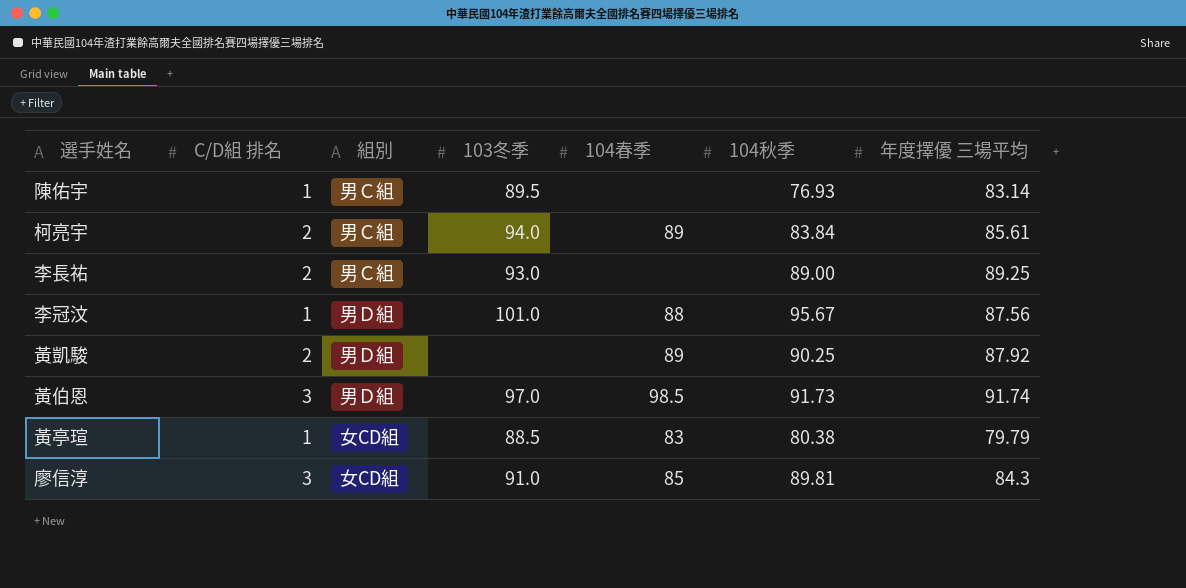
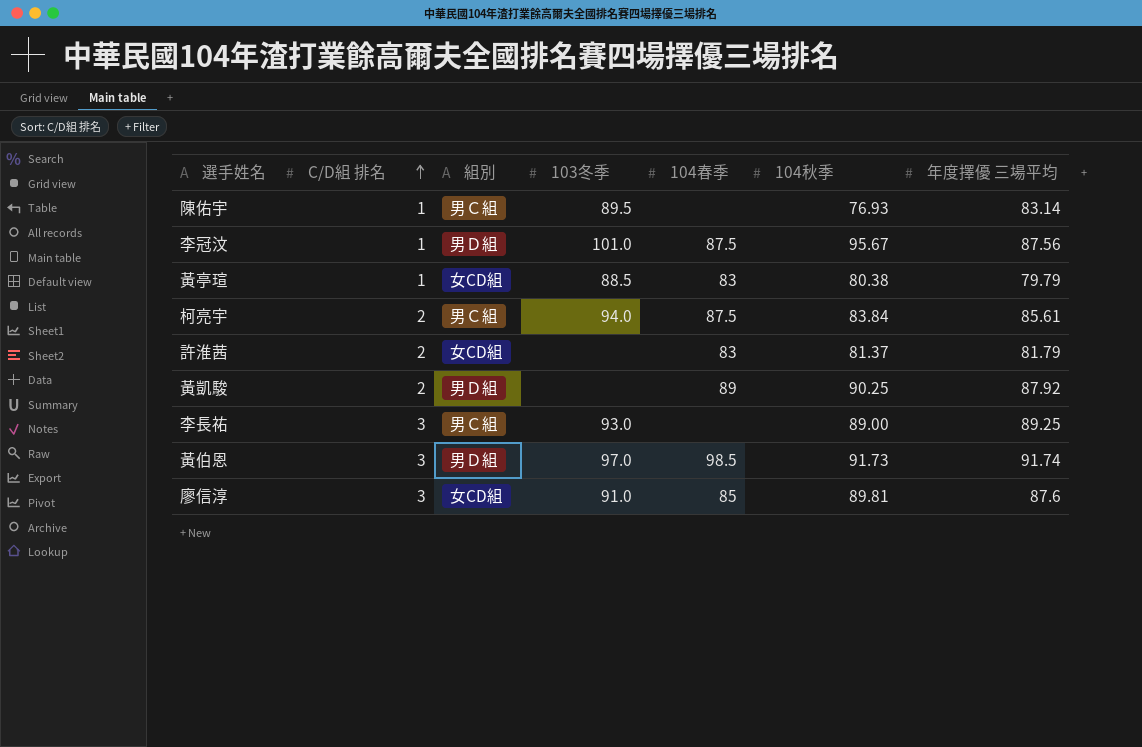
row order: none -> C/D組 排名 ascending
李冠汶 | 104春季: 88 -> 87.5
柯亮宇 | 104春季: 89 -> 87.5
row 許淮茜: none -> 2 | 女CD組 | none | 83 | 81.37 | 81.79
李長祐 | C/D組 排名: 2 -> 3
廖信淳 | 年度擇優 三場平均: 84.3 -> 87.6

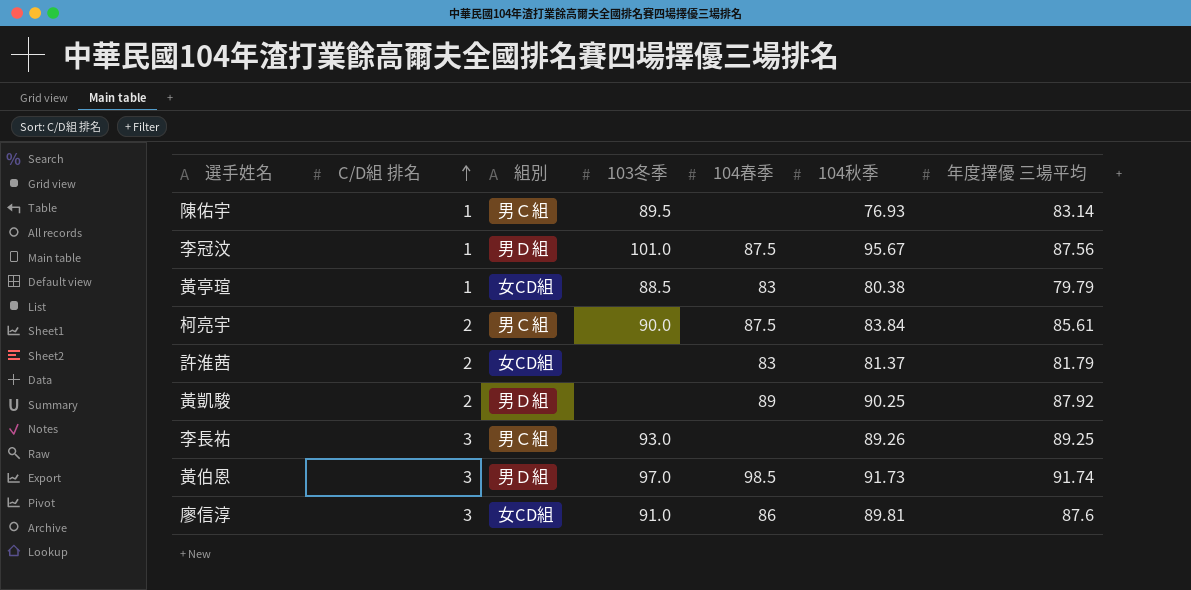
柯亮宇 | 103冬季: 94.0 -> 90.0
李長祐 | 104秋季: 89.00 -> 89.26
廖信淳 | 104春季: 85 -> 86

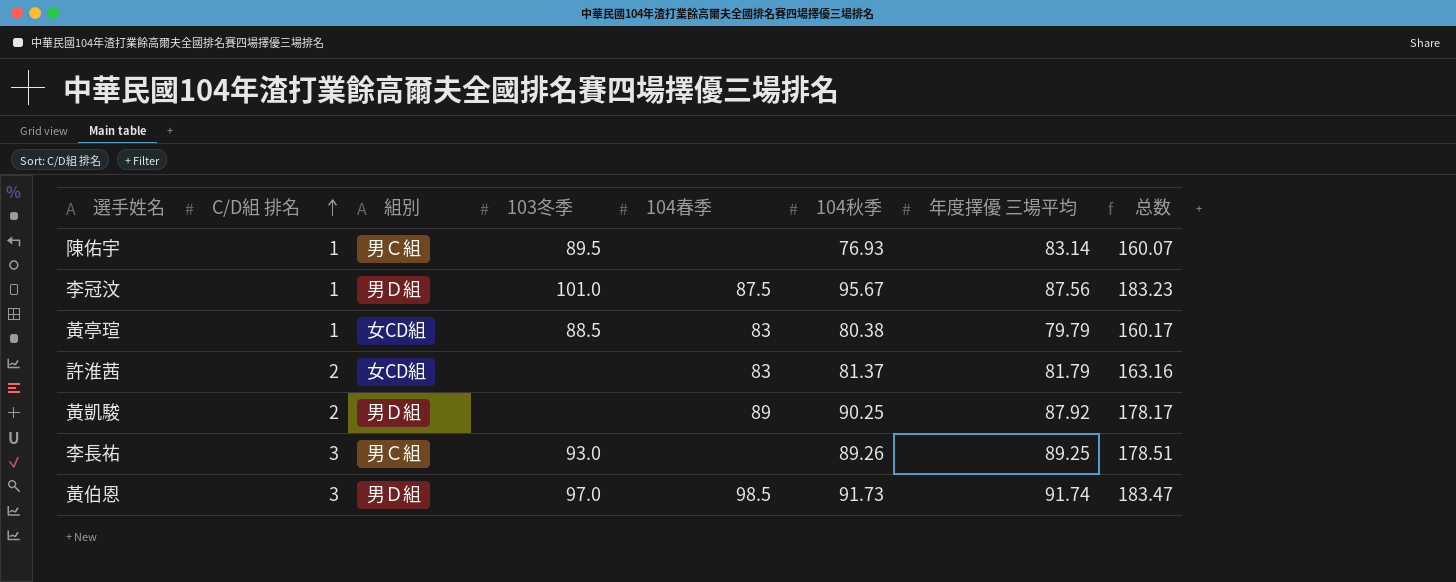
column 总数 | formula: none -> [104秋季] + [年度擇優 三場平均]
row 柯亮宇: 2 | 男Ｃ組 | 90.0 | 87.5 | 83.84 | 85.61 -> none
row 廖信淳: 3 | 女CD組 | 91.0 | 86 | 89.81 | 87.6 -> none

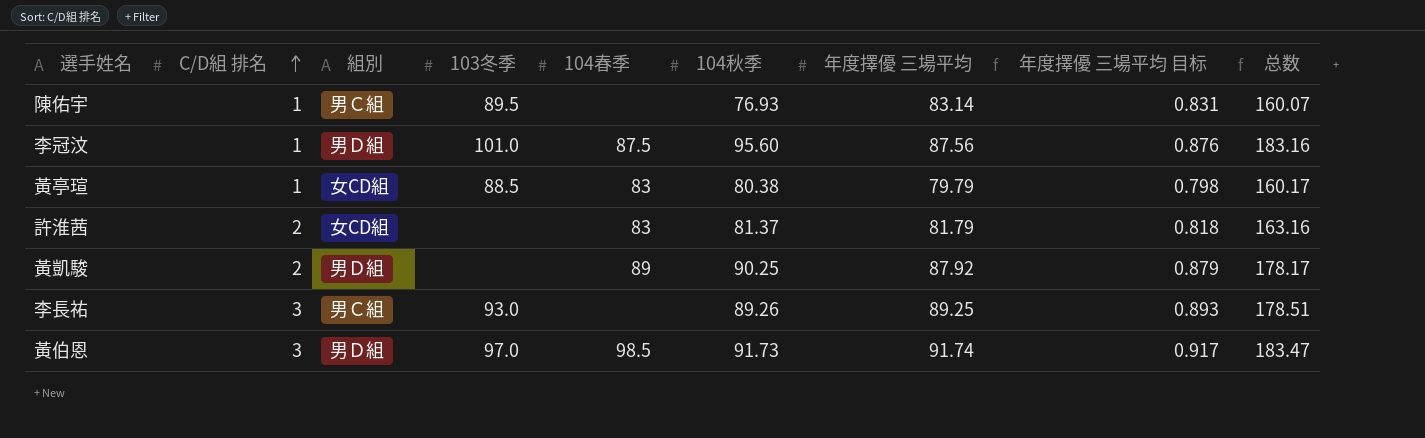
column 年度擇優 三場平均 目标 | formula: none -> [年度擇優 三場平均] * 0.01
李冠汶 | 104秋季: 95.67 -> 95.60
李冠汶 | 总数: 183.23 -> 183.16

